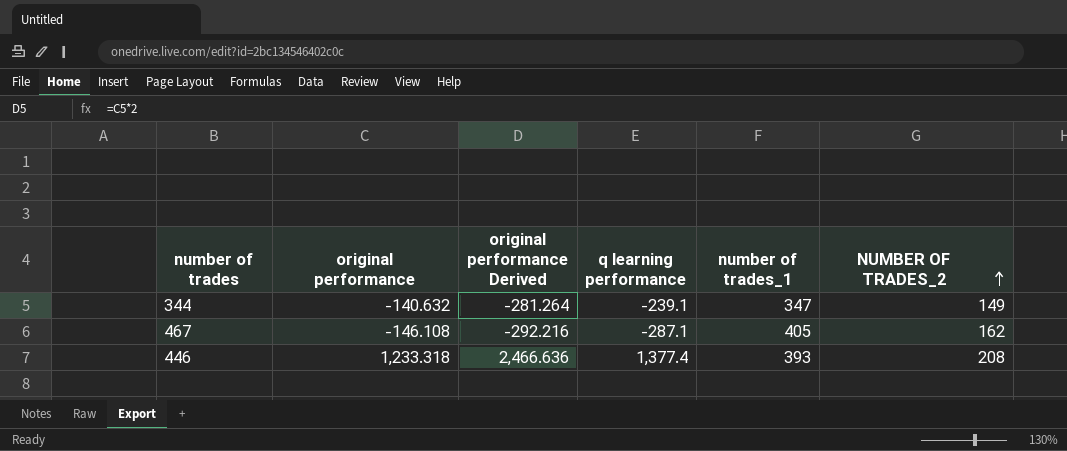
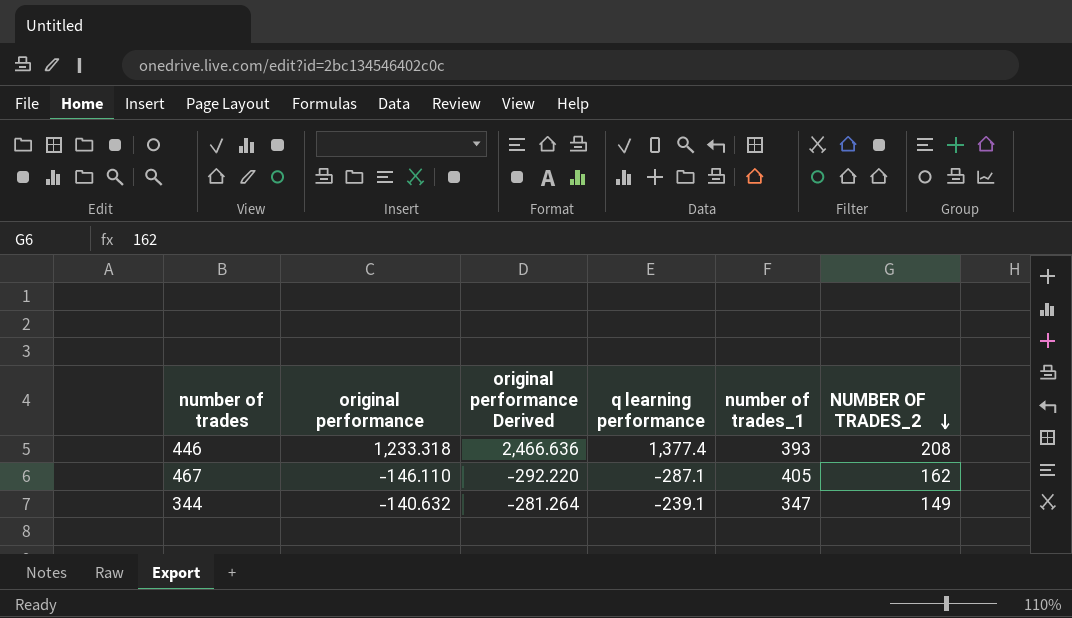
row order: NUMBER OF TRADES_2 ascending -> NUMBER OF TRADES_2 descending
467 | original performance: -146.108 -> -146.110
467 | original performance Derived: -292.216 -> -292.220

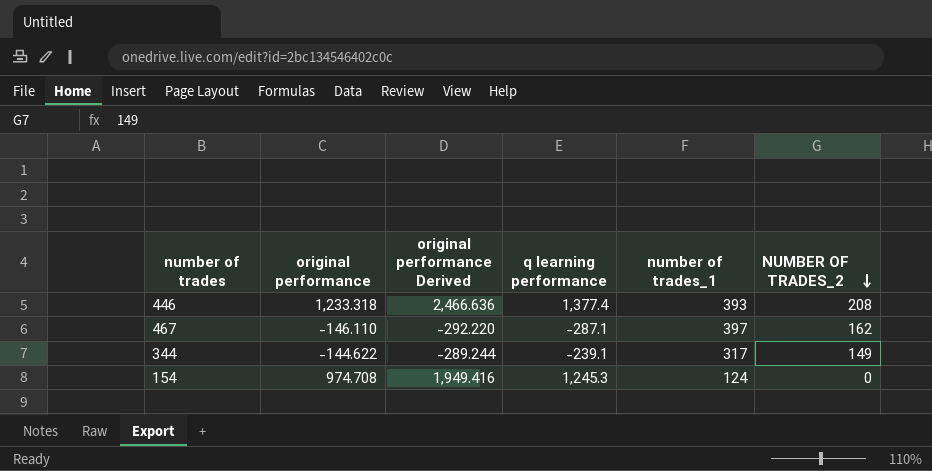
467 | number of trades_1: 405 -> 397
344 | original performance: -140.632 -> -144.622
344 | original performance Derived: -281.264 -> -289.244
344 | number of trades_1: 347 -> 317
row 154: none -> 974.708 | 1,949.416 | 1,245.3 | 124 | 0

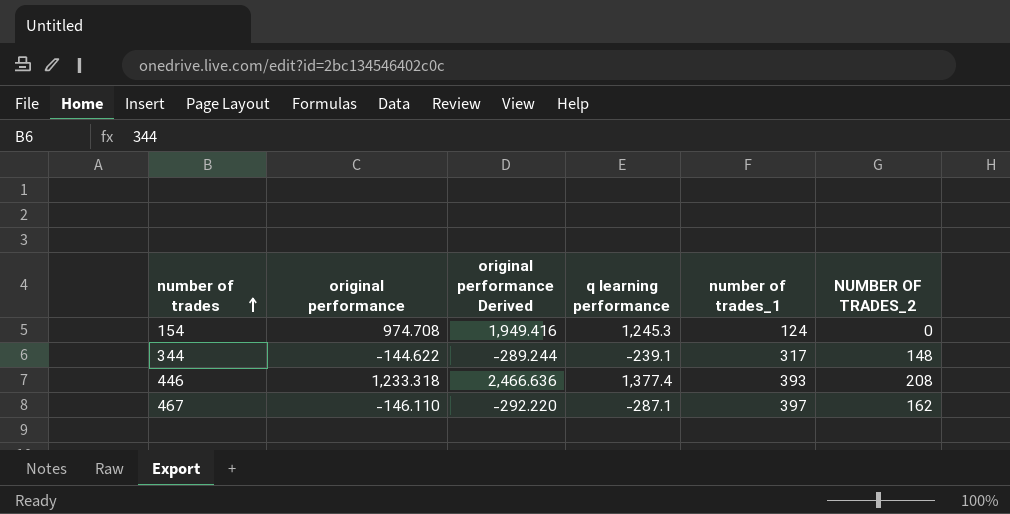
row order: NUMBER OF TRADES_2 descending -> number of trades ascending
344 | NUMBER OF TRADES_2: 149 -> 148

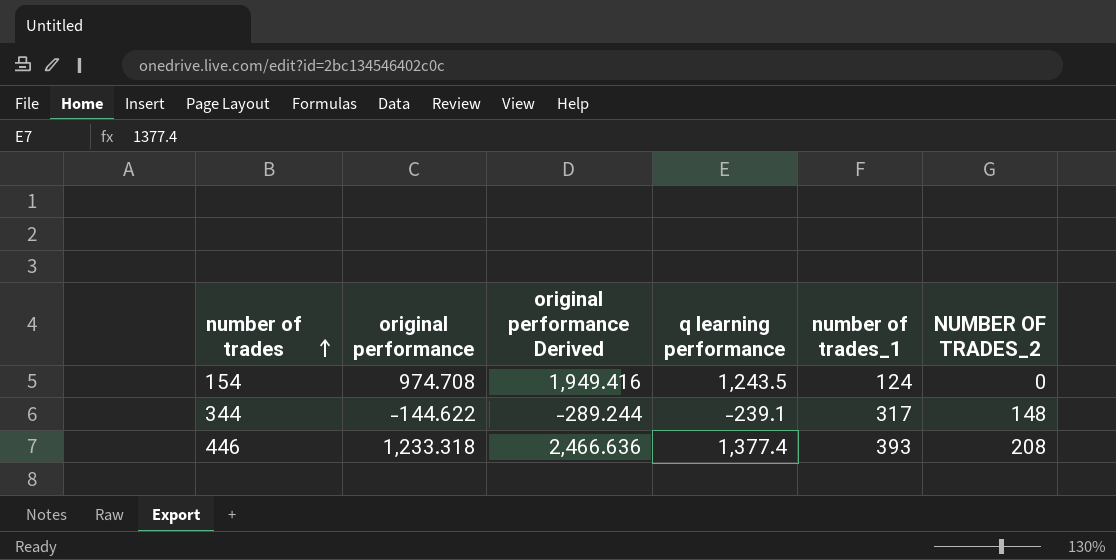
row 467: -146.110 | -292.220 | -287.1 | 397 | 162 -> none
154 | q learning performance: 1,245.3 -> 1,243.5

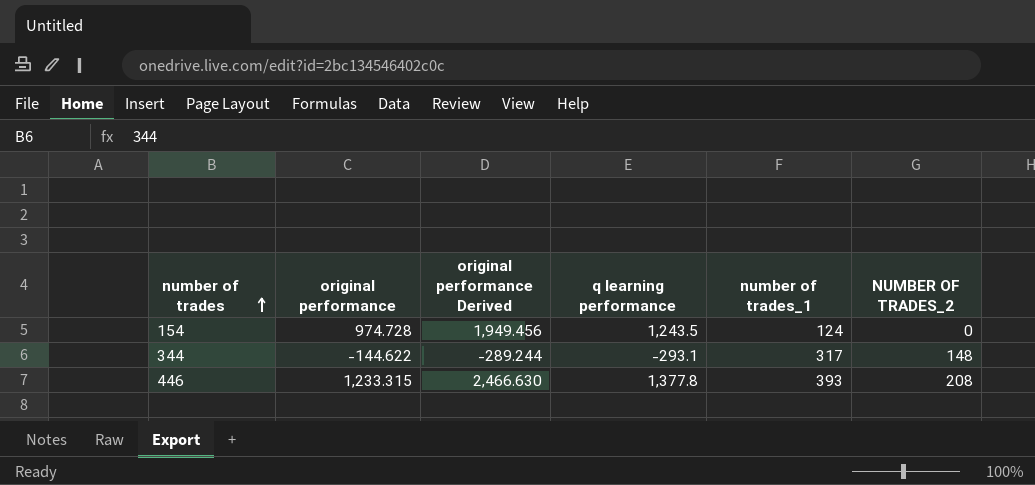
154 | original performance: 974.708 -> 974.728
154 | original performance Derived: 1,949.416 -> 1,949.456
344 | q learning performance: -239.1 -> -293.1
446 | original performance: 1,233.318 -> 1,233.315
446 | original performance Derived: 2,466.636 -> 2,466.630
446 | q learning performance: 1,377.4 -> 1,377.8

